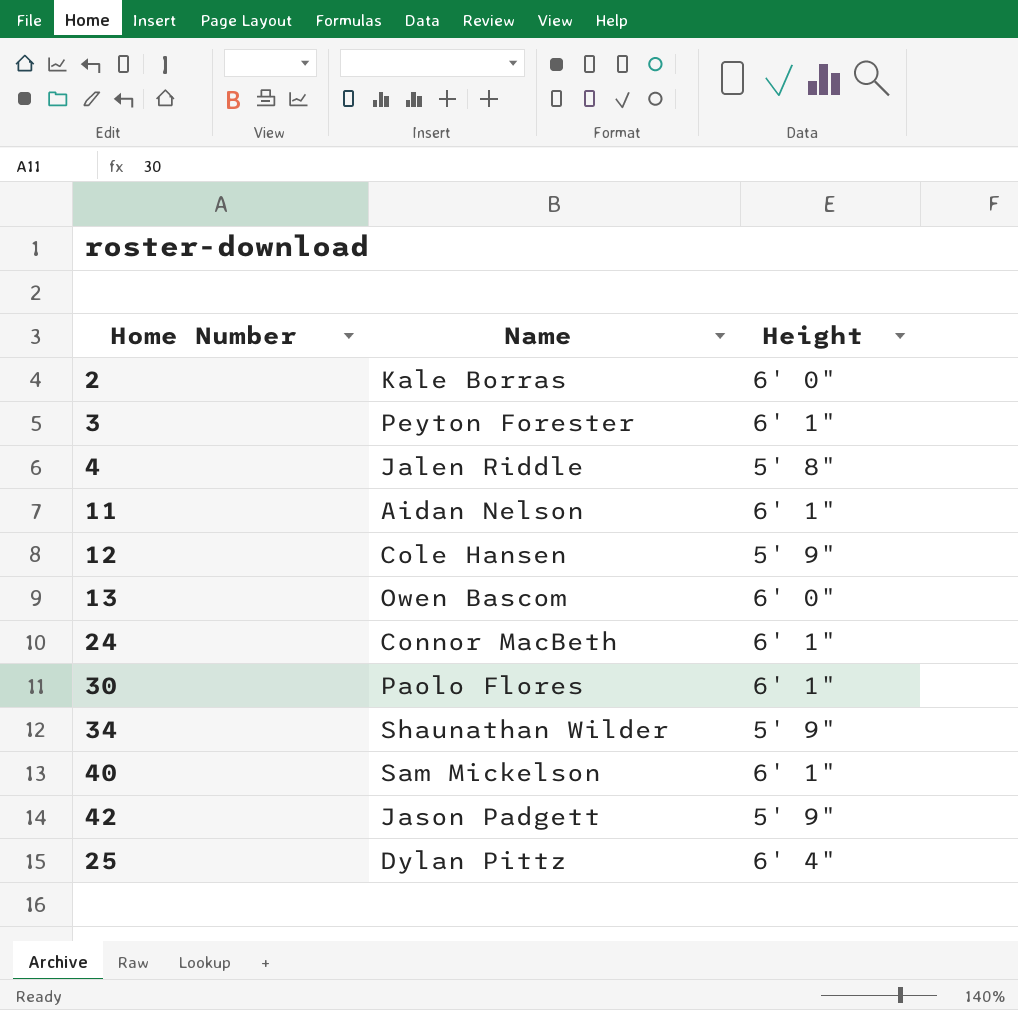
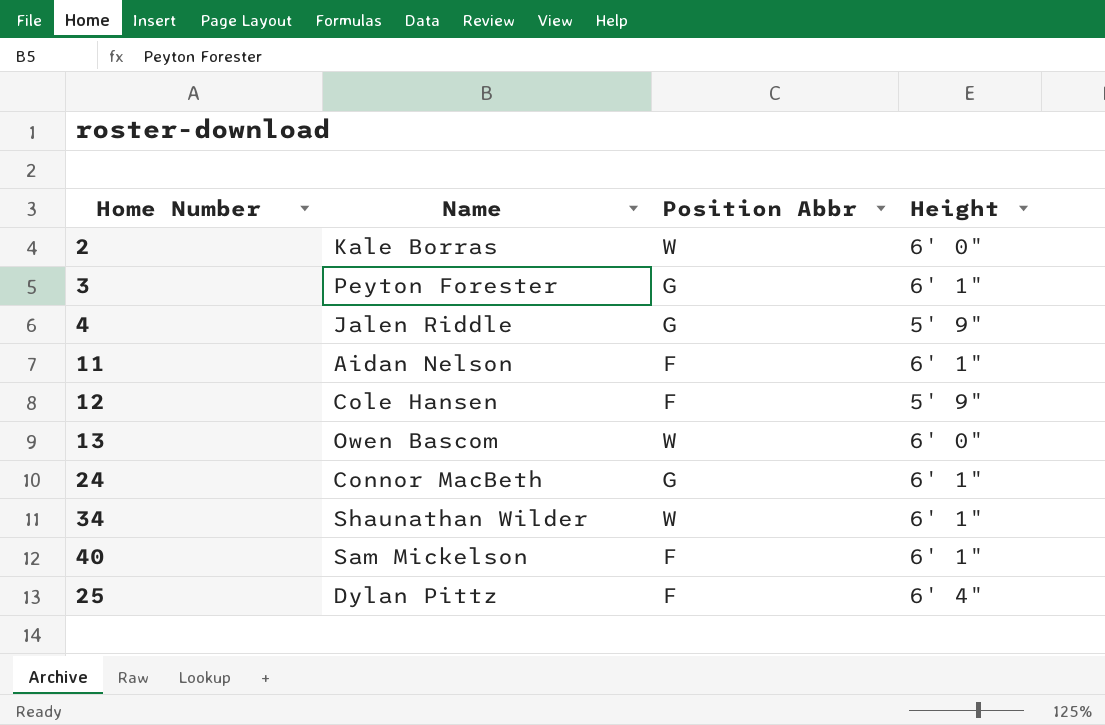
column Position Abbr | position: none -> 3
row 30: Paolo Flores | 6' 1" -> none
row 42: Jason Padgett | 5' 9" -> none
4 | Height: 5' 8" -> 5' 9"
34 | Height: 5' 9" -> 6' 1"

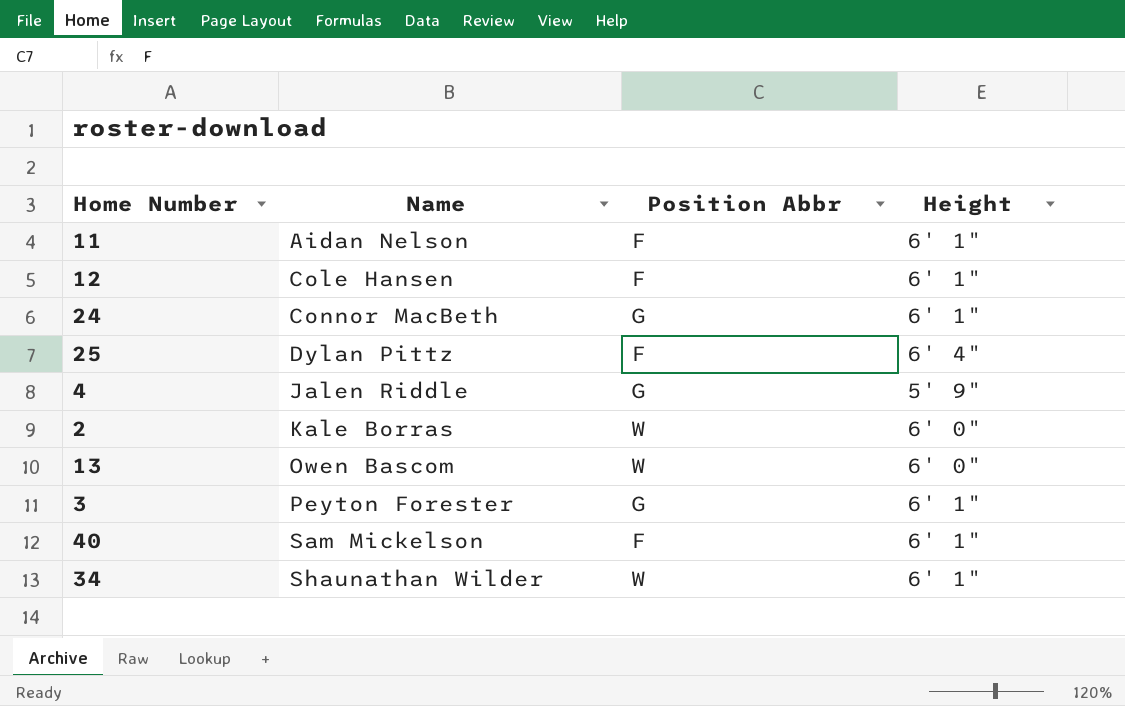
row order: none -> Name ascending
12 | Height: 5' 9" -> 6' 1"

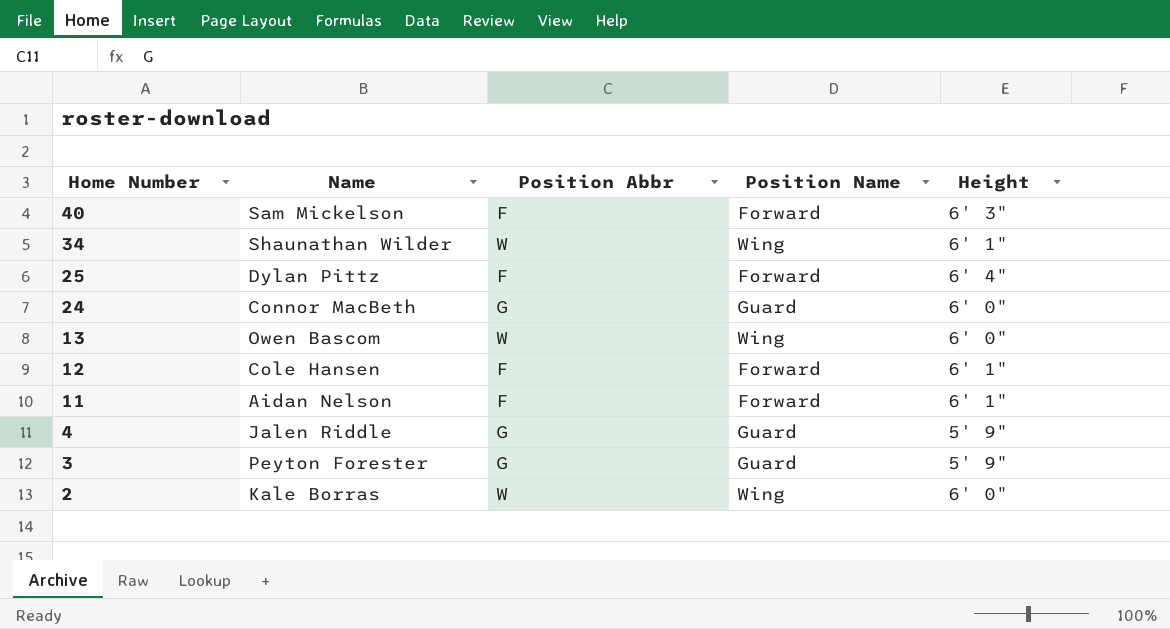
row order: Name ascending -> Home Number descending
column Position Name | position: none -> 4
40 | Height: 6' 1" -> 6' 3"
24 | Height: 6' 1" -> 6' 0"
3 | Height: 6' 1" -> 5' 9"

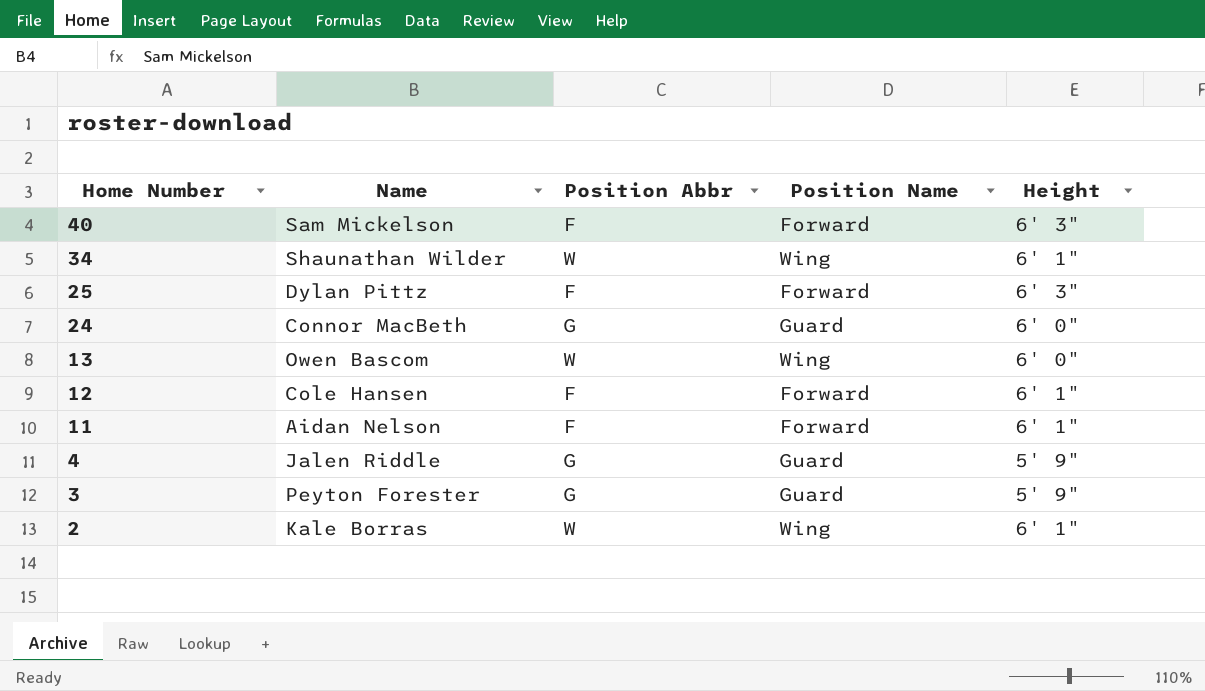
25 | Height: 6' 4" -> 6' 3"
2 | Height: 6' 0" -> 6' 1"

